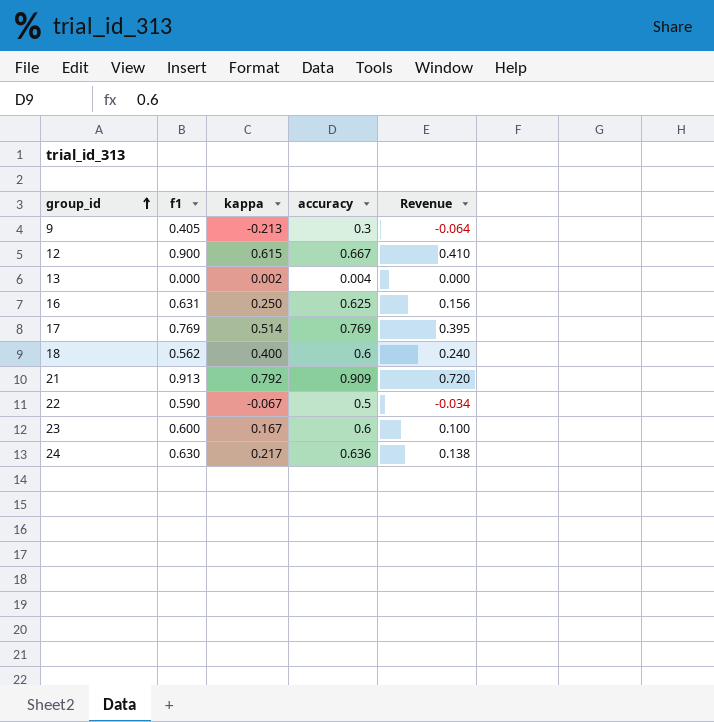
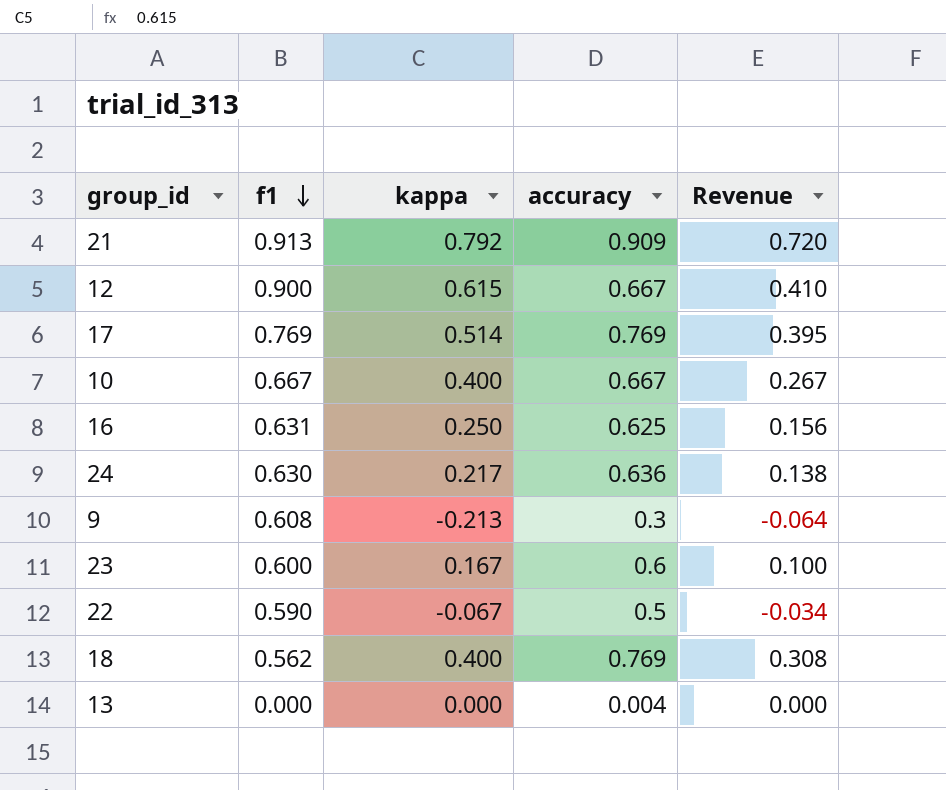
row order: group_id ascending -> f1 descending
row 10: none -> 0.667 | 0.400 | 0.667 | 0.267
9 | f1: 0.405 -> 0.608
18 | accuracy: 0.6 -> 0.769
18 | Revenue: 0.240 -> 0.308
13 | kappa: 0.002 -> 0.000

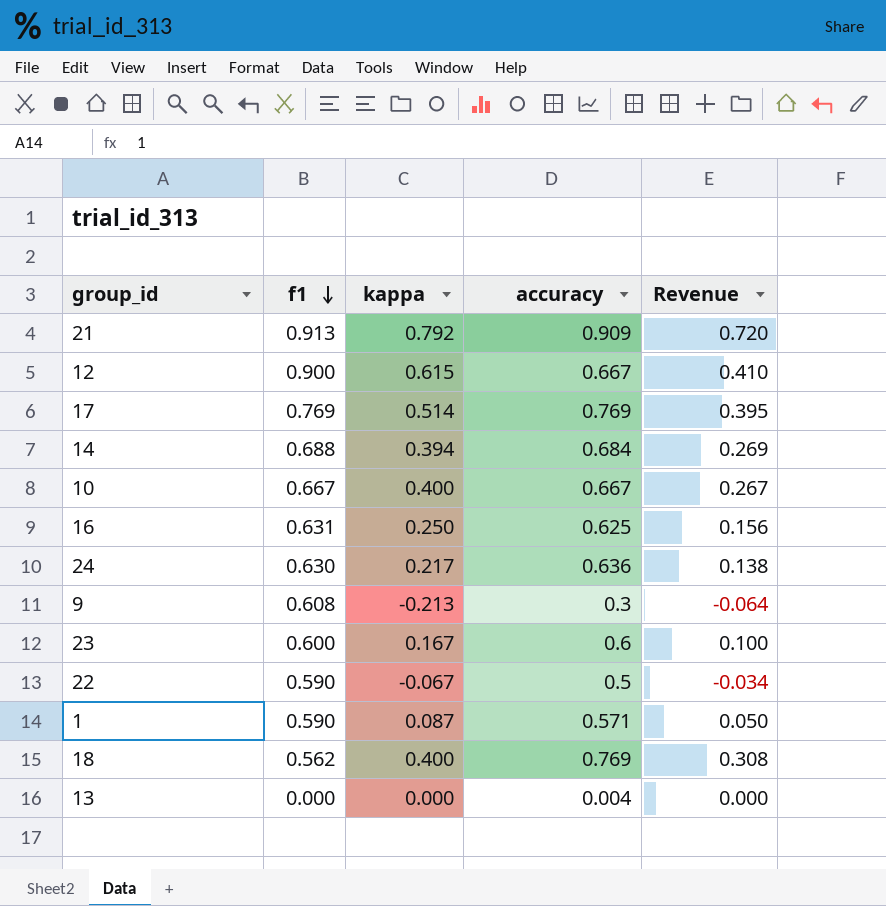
row 14: none -> 0.688 | 0.394 | 0.684 | 0.269
row 1: none -> 0.590 | 0.087 | 0.571 | 0.050

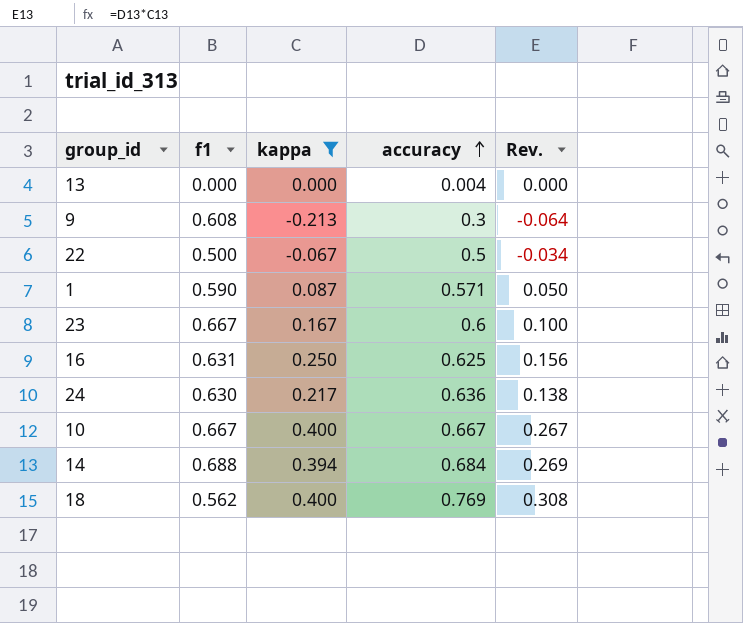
filter: none -> kappa <= 0.400
row order: f1 descending -> accuracy ascending
column name: Revenue -> Rev.
22 | f1: 0.590 -> 0.500
23 | f1: 0.600 -> 0.667

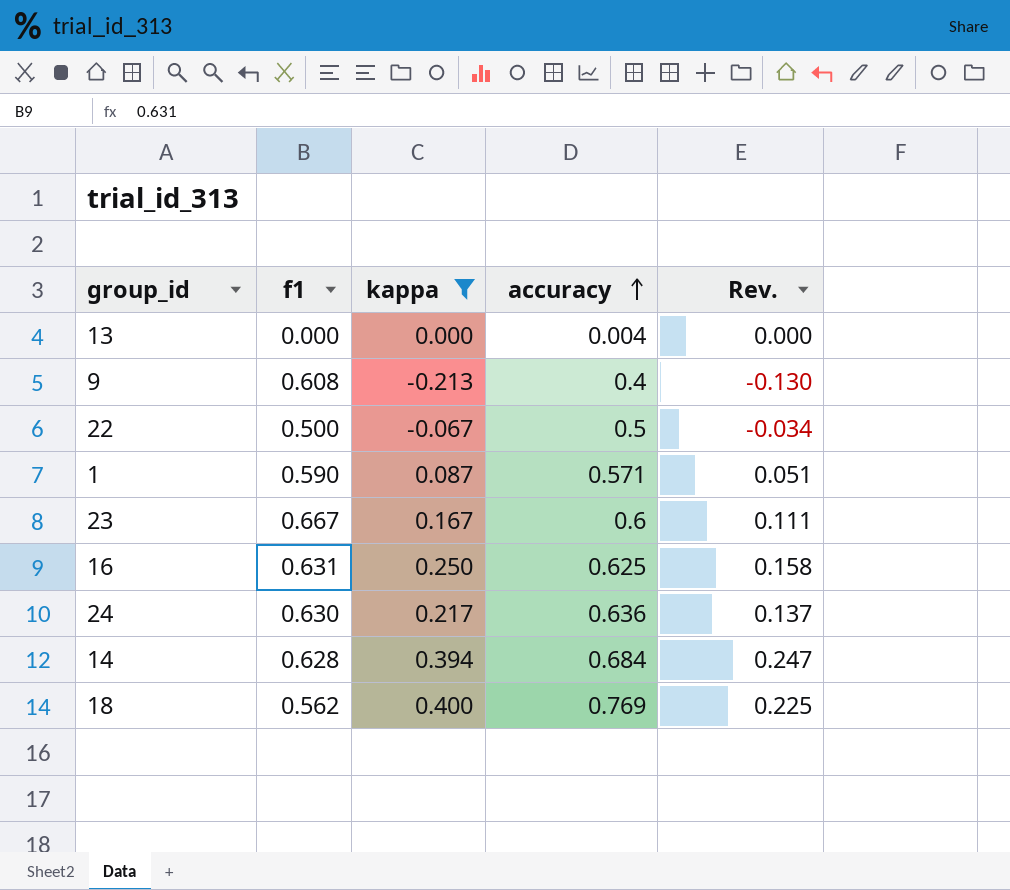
column Rev. | formula: [kappa] * [accuracy] -> [f1] * [kappa]
row 10: 0.667 | 0.400 | 0.667 | 0.267 -> none
9 | accuracy: 0.3 -> 0.4
14 | f1: 0.688 -> 0.628

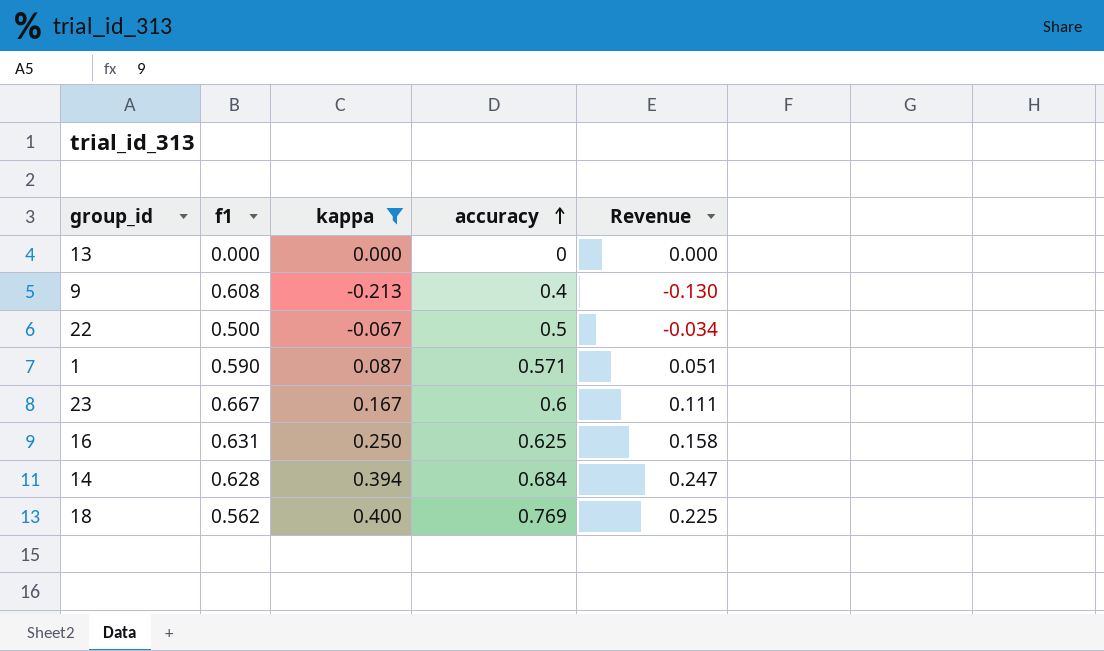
column name: Rev. -> Revenue
row 24: 0.630 | 0.217 | 0.636 | 0.137 -> none
13 | accuracy: 0.004 -> 0

